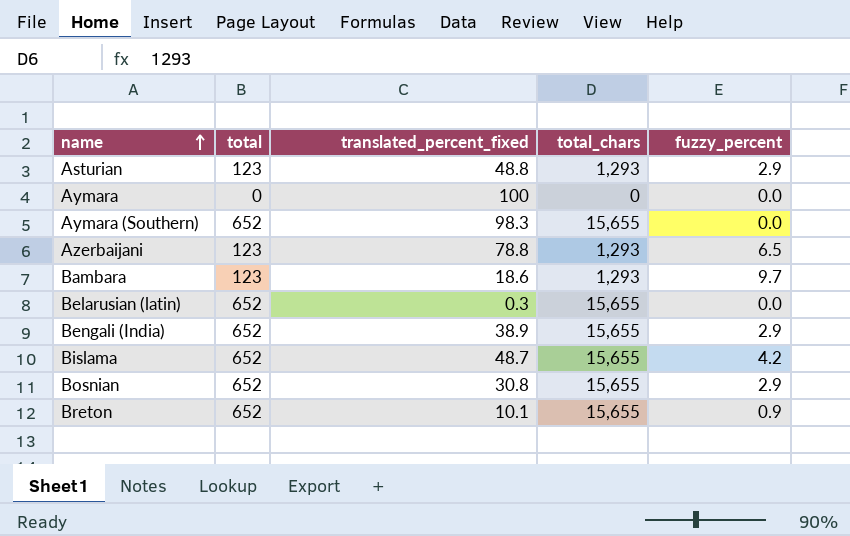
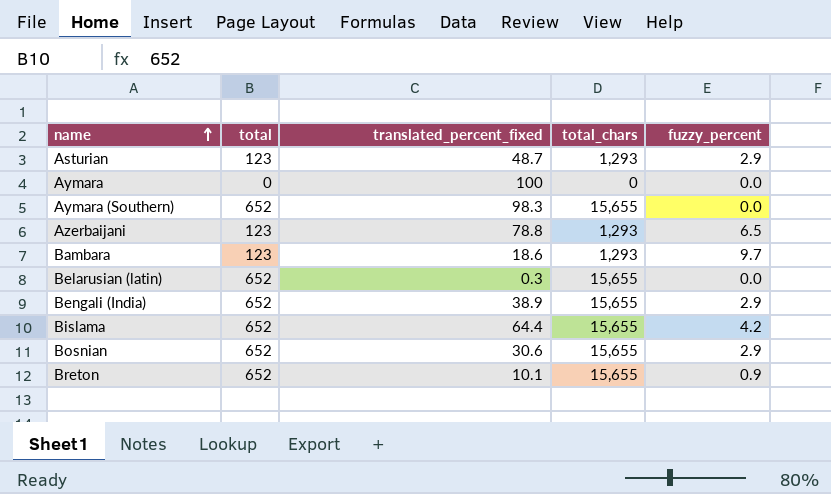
Asturian | translated_percent_fixed: 48.8 -> 48.7
Bislama | translated_percent_fixed: 48.7 -> 64.4
Bosnian | translated_percent_fixed: 30.8 -> 30.6

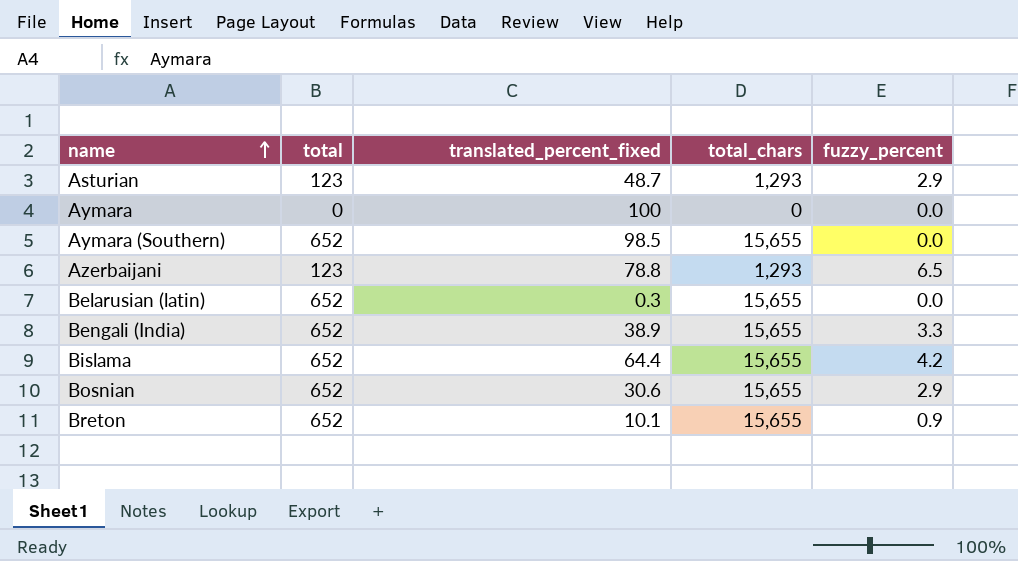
row Bambara: 123 | 18.6 | 1,293 | 9.7 -> none
Aymara (Southern) | translated_percent_fixed: 98.3 -> 98.5
Bengali (India) | fuzzy_percent: 2.9 -> 3.3

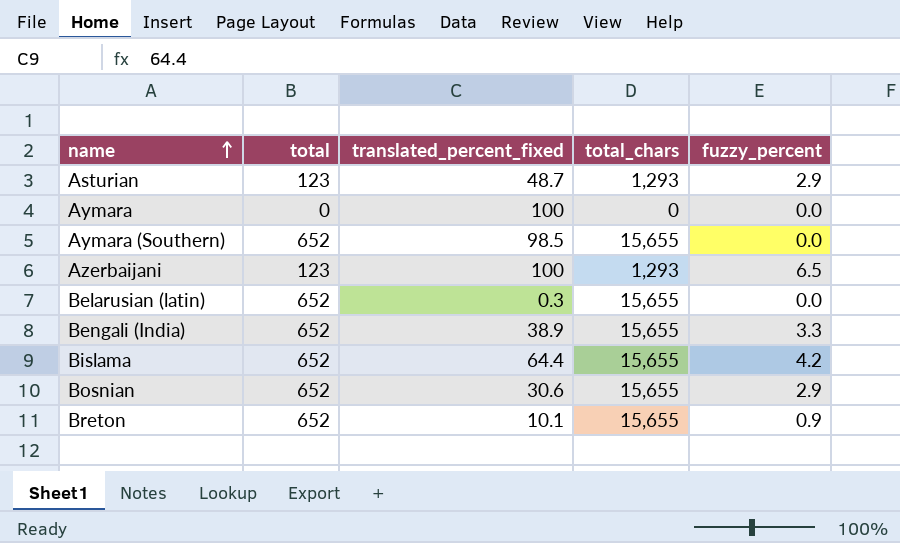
Azerbaijani | translated_percent_fixed: 78.8 -> 100

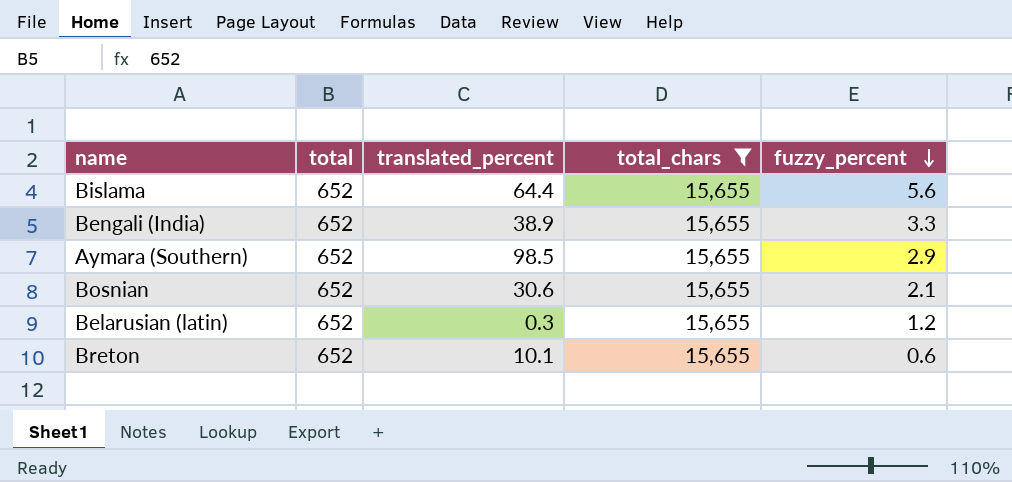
filter: none -> total_chars = 15,655
row order: name ascending -> fuzzy_percent descending
column name: translated_percent_fixed -> translated_percent
Bislama | fuzzy_percent: 4.2 -> 5.6
Aymara (Southern) | fuzzy_percent: 0.0 -> 2.9
Bosnian | fuzzy_percent: 2.9 -> 2.1
Belarusian (latin) | fuzzy_percent: 0.0 -> 1.2
Breton | fuzzy_percent: 0.9 -> 0.6

